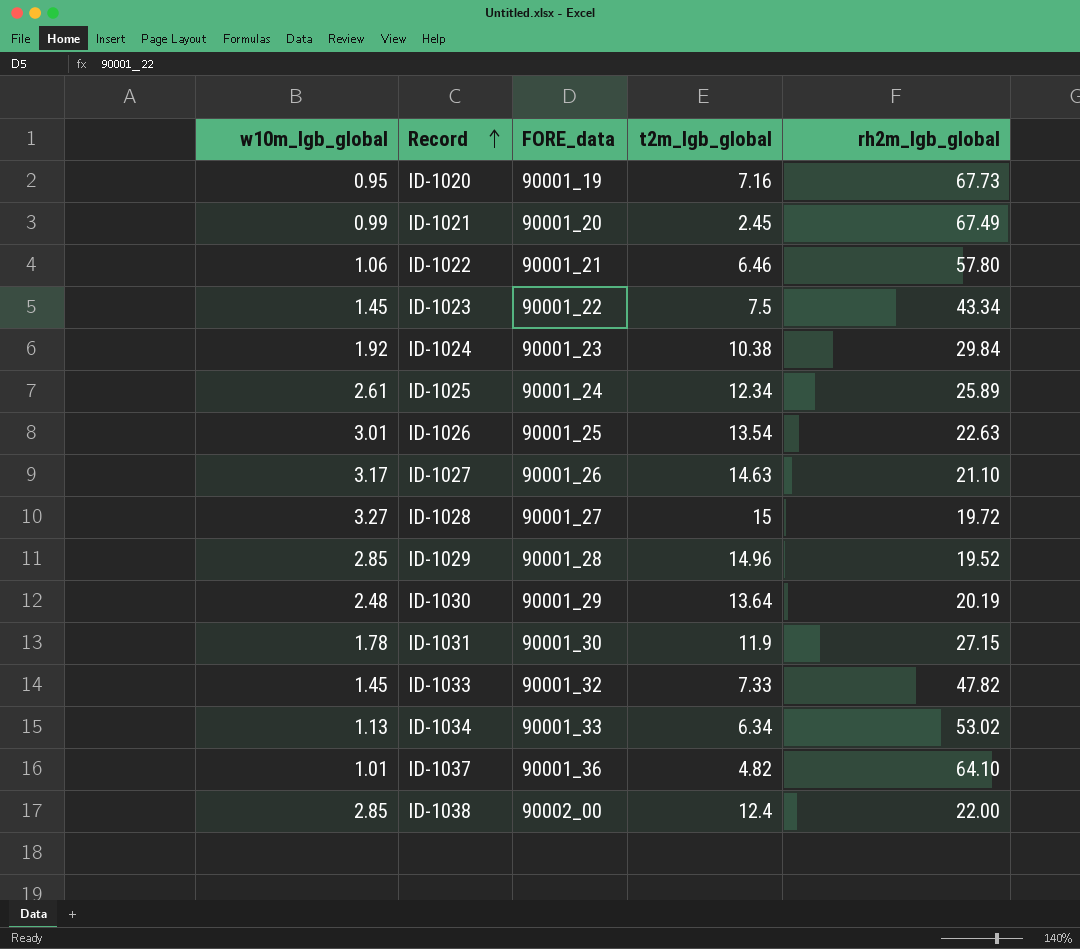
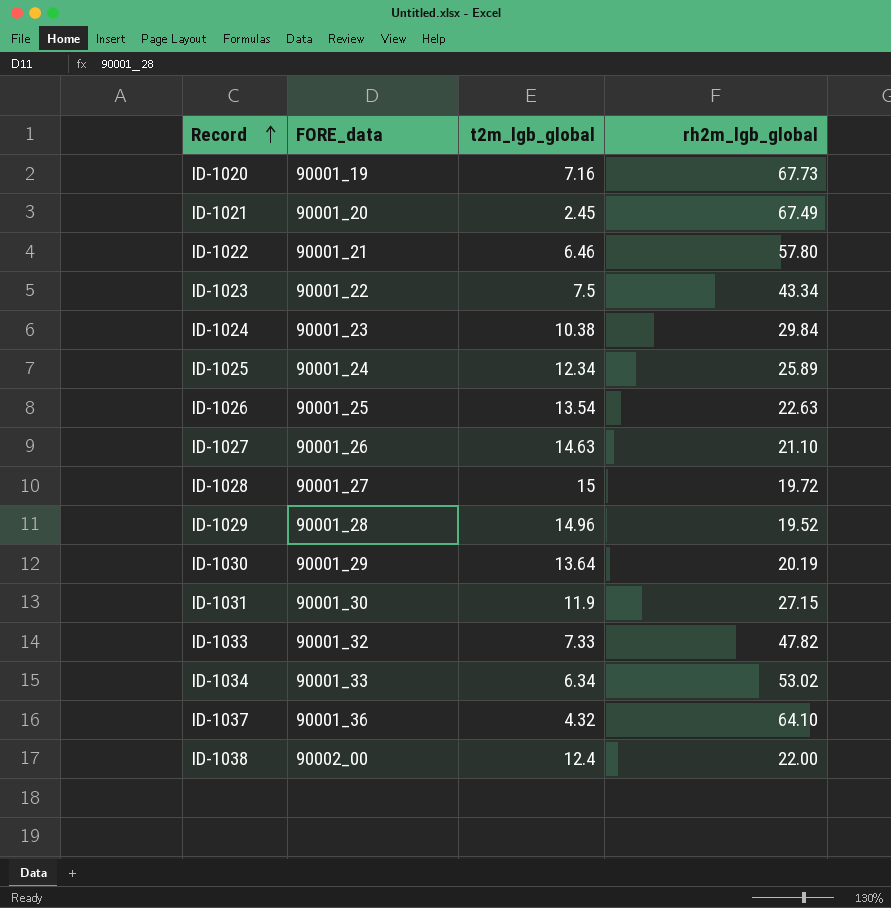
column w10m_lgb_global | position: 1 -> none
ID-1037 | t2m_lgb_global: 4.82 -> 4.32

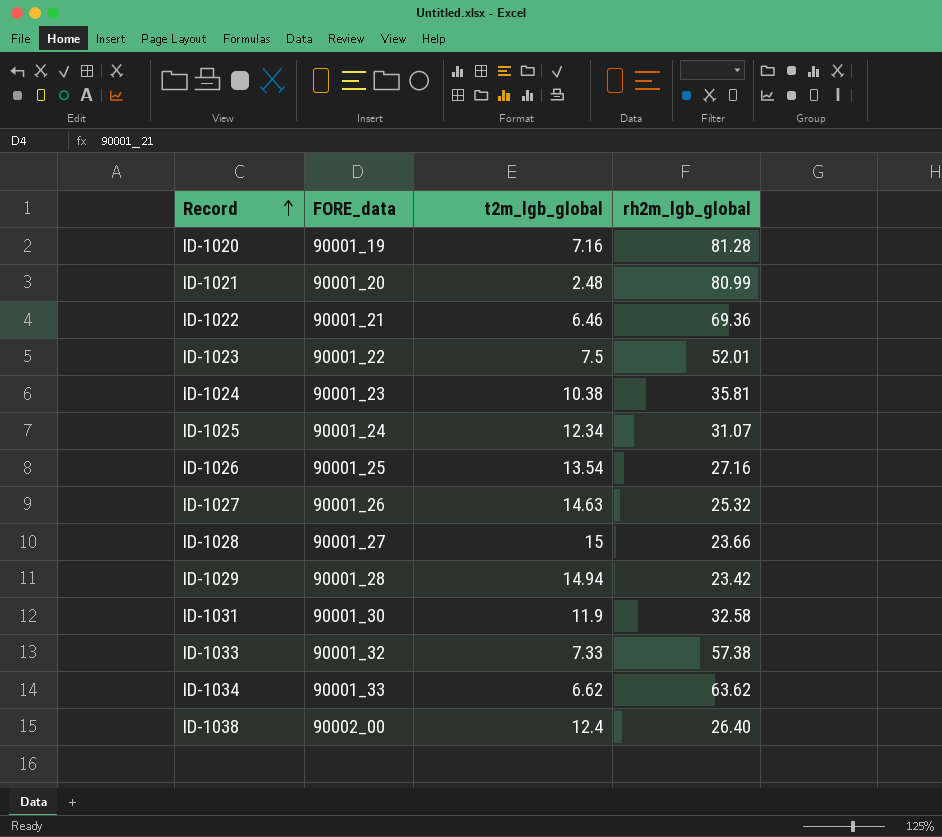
row ID-1030: 90001_29 | 13.64 | 20.19 -> none
row ID-1037: 90001_36 | 4.32 | 64.10 -> none
ID-1020 | rh2m_lgb_global: 67.73 -> 81.28
ID-1021 | t2m_lgb_global: 2.45 -> 2.48
ID-1021 | rh2m_lgb_global: 67.49 -> 80.99
ID-1022 | rh2m_lgb_global: 57.80 -> 69.36
ID-1023 | rh2m_lgb_global: 43.34 -> 52.01
ID-1024 | rh2m_lgb_global: 29.84 -> 35.81
ID-1025 | rh2m_lgb_global: 25.89 -> 31.07
ID-1026 | rh2m_lgb_global: 22.63 -> 27.16
ID-1027 | rh2m_lgb_global: 21.10 -> 25.32
ID-1028 | rh2m_lgb_global: 19.72 -> 23.66
ID-1029 | t2m_lgb_global: 14.96 -> 14.94
ID-1029 | rh2m_lgb_global: 19.52 -> 23.42
ID-1031 | rh2m_lgb_global: 27.15 -> 32.58
ID-1033 | rh2m_lgb_global: 47.82 -> 57.38
ID-1034 | t2m_lgb_global: 6.34 -> 6.62
ID-1034 | rh2m_lgb_global: 53.02 -> 63.62
ID-1038 | rh2m_lgb_global: 22.00 -> 26.40

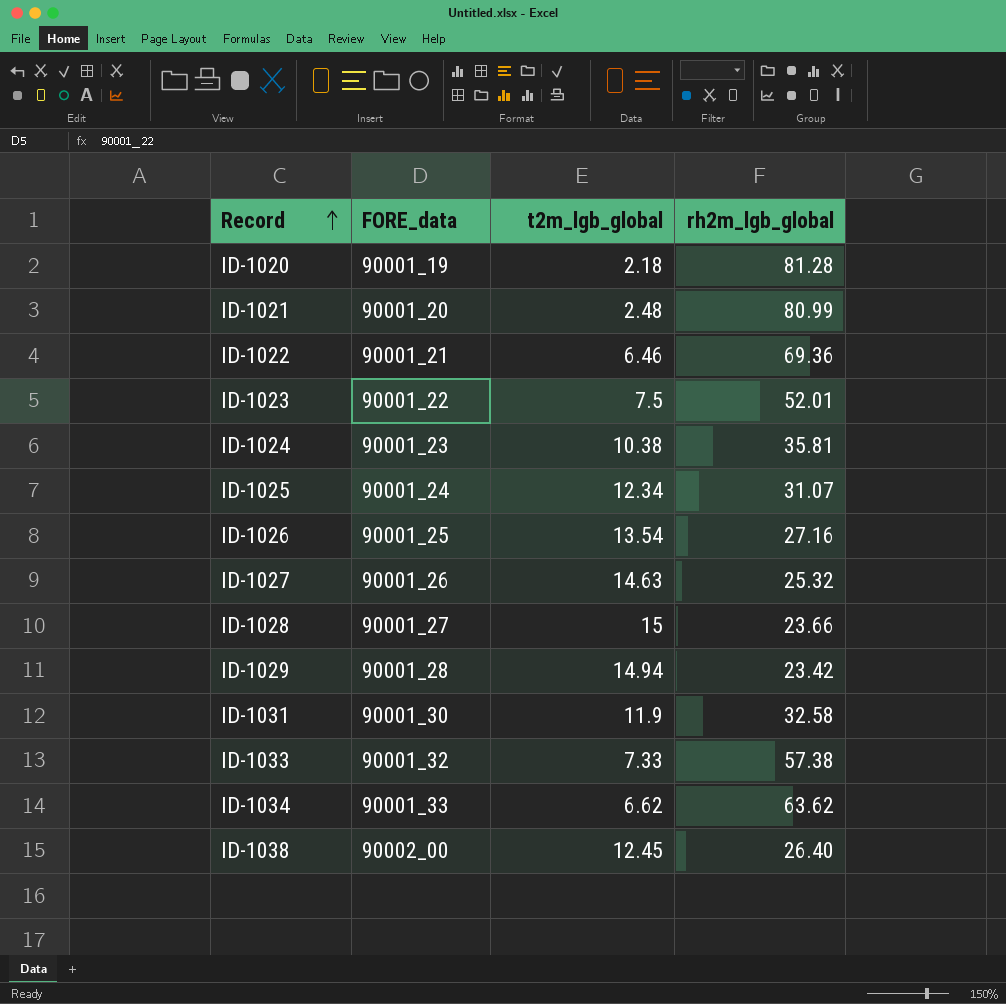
ID-1020 | t2m_lgb_global: 7.16 -> 2.18
ID-1038 | t2m_lgb_global: 12.4 -> 12.45

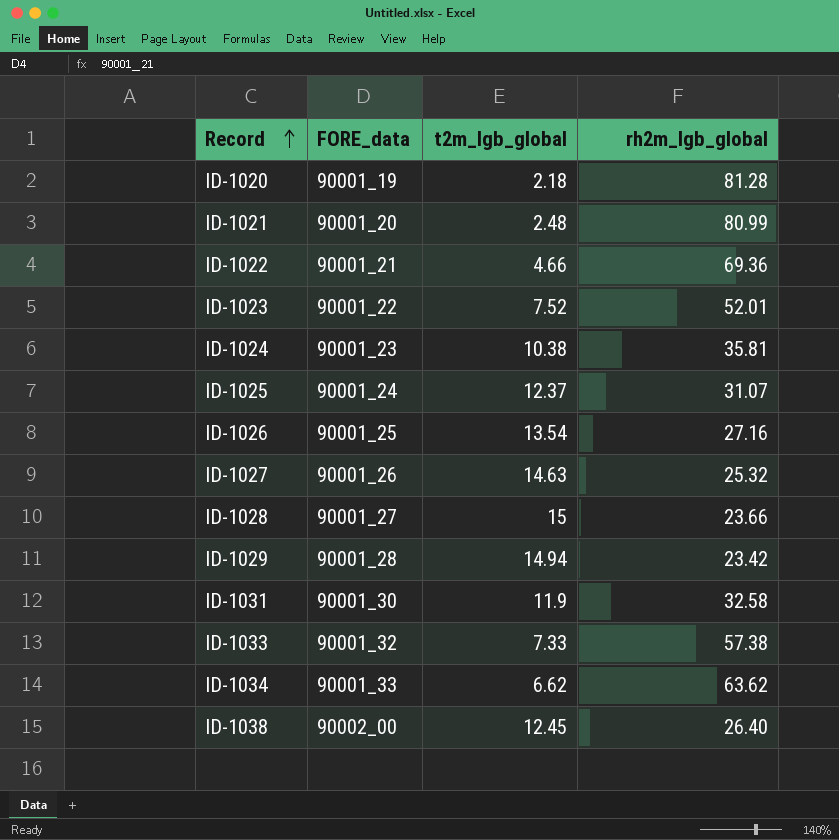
ID-1022 | t2m_lgb_global: 6.46 -> 4.66
ID-1023 | t2m_lgb_global: 7.5 -> 7.52
ID-1025 | t2m_lgb_global: 12.34 -> 12.37

